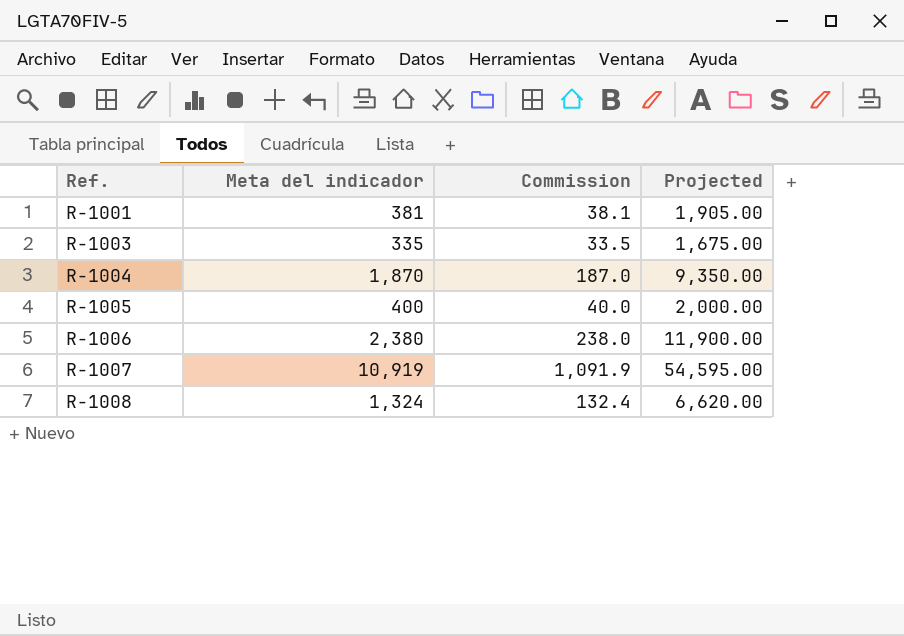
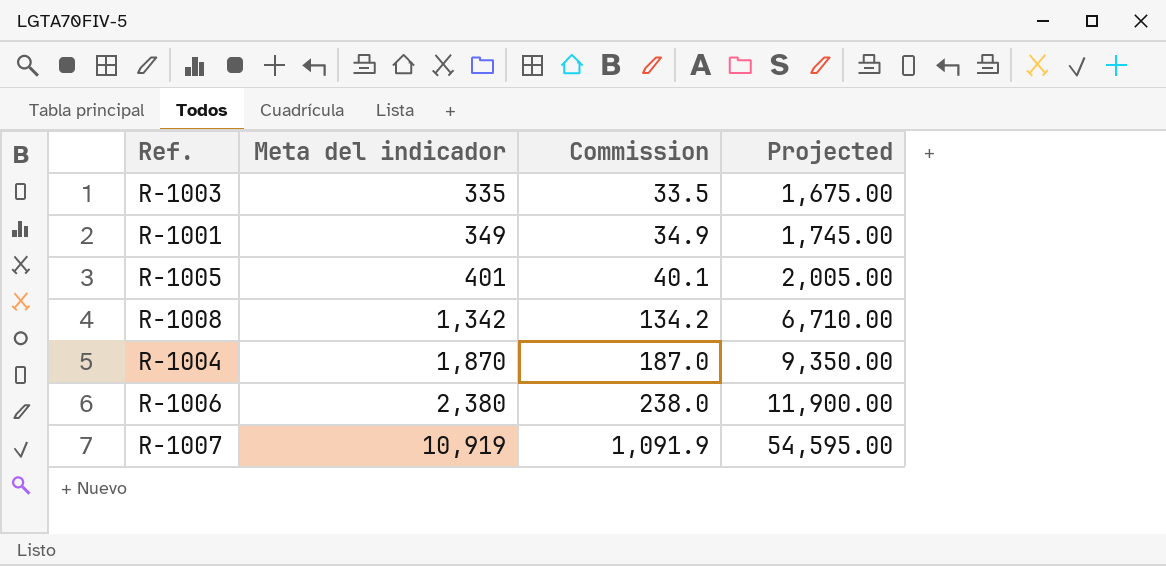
row order: Ref. ascending -> Meta del indicador ascending
R-1001 | Meta del indicador: 381 -> 349
R-1001 | Commission: 38.1 -> 34.9
R-1001 | Projected: 1,905.00 -> 1,745.00
R-1005 | Meta del indicador: 400 -> 401
R-1005 | Commission: 40.0 -> 40.1
R-1005 | Projected: 2,000.00 -> 2,005.00
R-1008 | Meta del indicador: 1,324 -> 1,342
R-1008 | Commission: 132.4 -> 134.2
R-1008 | Projected: 6,620.00 -> 6,710.00

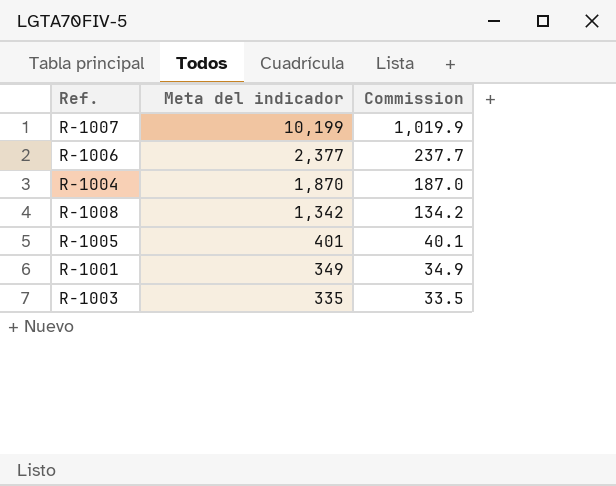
row order: Meta del indicador ascending -> Meta del indicador descending
column Projected | formula: [Meta del indicador] * 5 -> none
R-1007 | Meta del indicador: 10,919 -> 10,199
R-1007 | Commission: 1,091.9 -> 1,019.9
R-1006 | Meta del indicador: 2,380 -> 2,377
R-1006 | Commission: 238.0 -> 237.7

